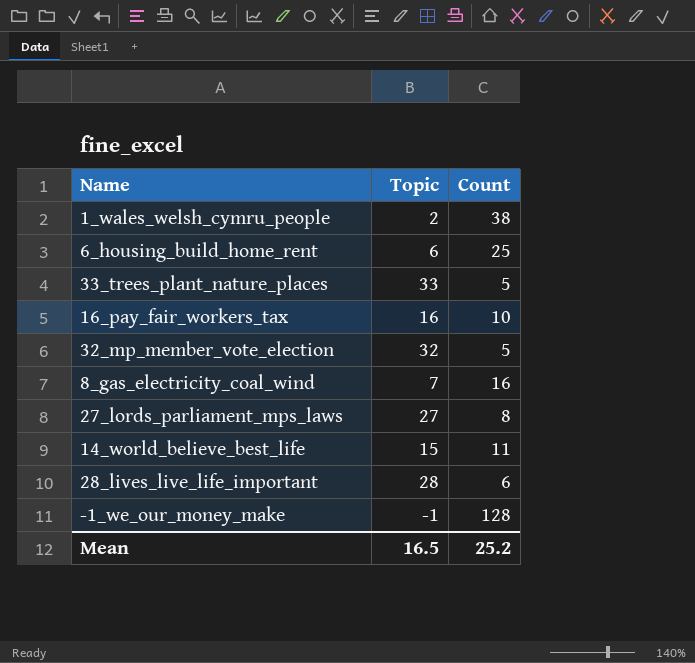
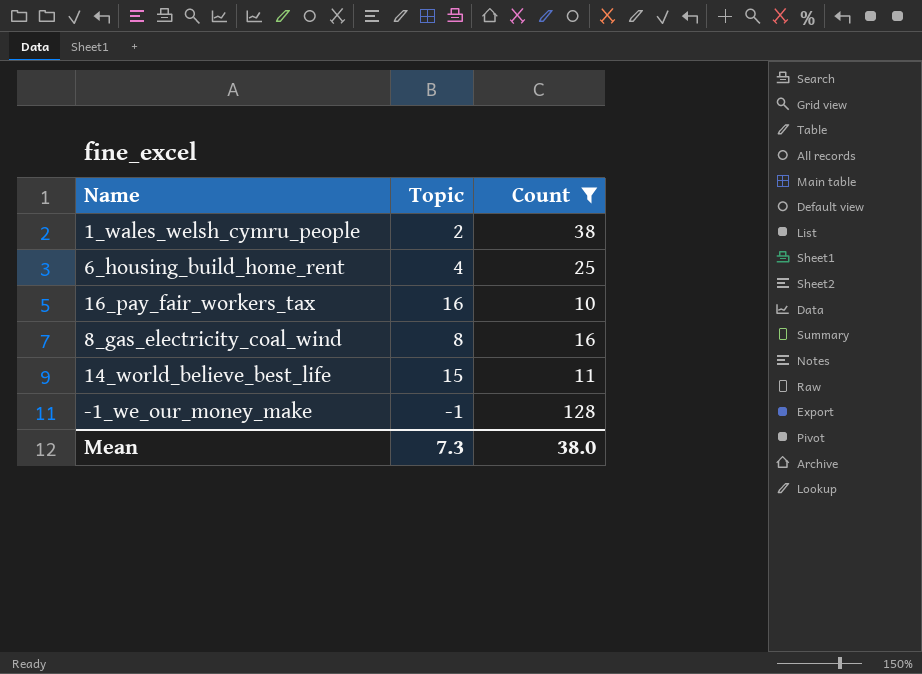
filter: none -> Count >= 10
6_housing_build_home_rent | Topic: 6 -> 4
8_gas_electricity_coal_wind | Topic: 7 -> 8
Mean | Topic: 16.5 -> 7.3
Mean | Count: 25.2 -> 38.0

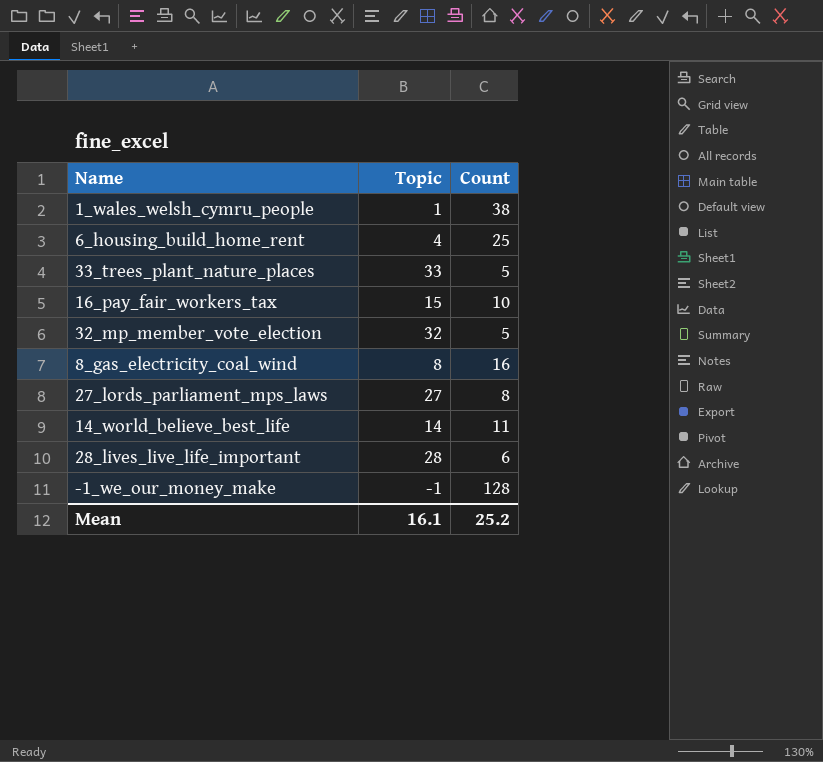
filter: Count >= 10 -> none
1_wales_welsh_cymru_people | Topic: 2 -> 1
16_pay_fair_workers_tax | Topic: 16 -> 15
14_world_believe_best_life | Topic: 15 -> 14
Mean | Topic: 7.3 -> 16.1
Mean | Count: 38.0 -> 25.2

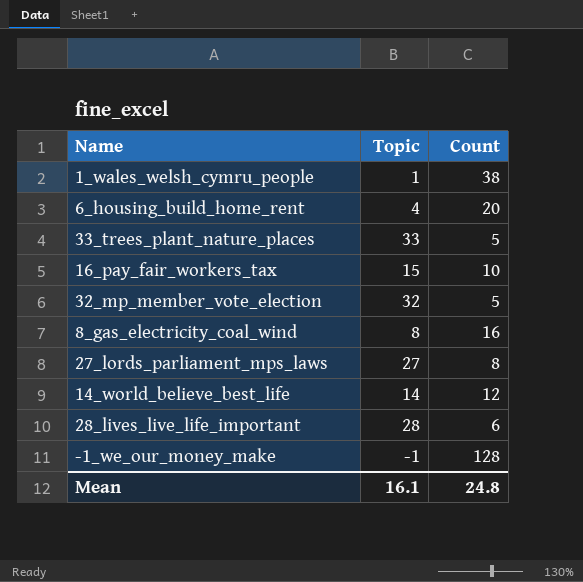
6_housing_build_home_rent | Count: 25 -> 20
14_world_believe_best_life | Count: 11 -> 12
Mean | Count: 25.2 -> 24.8

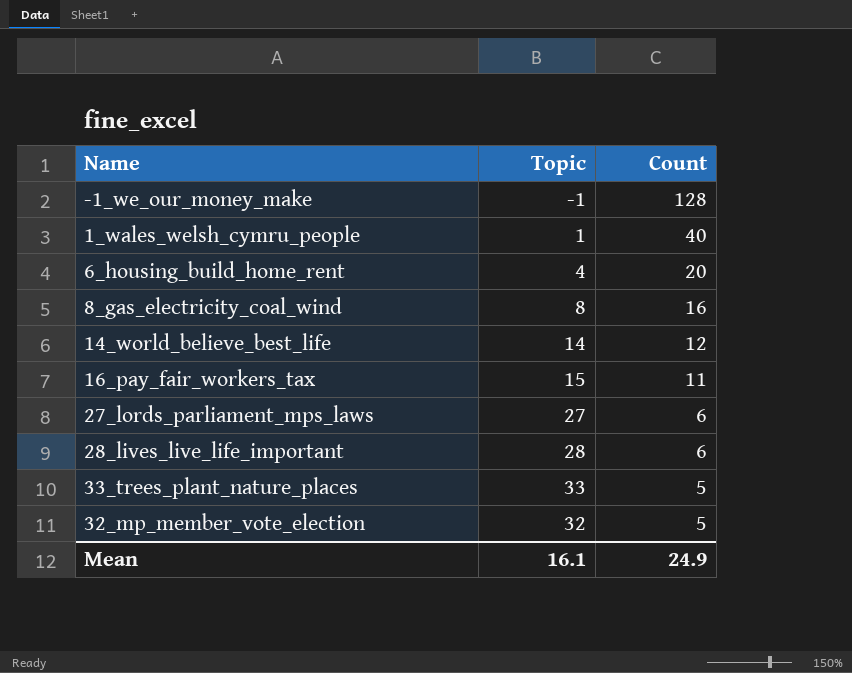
row order: none -> Count descending
1_wales_welsh_cymru_people | Count: 38 -> 40
16_pay_fair_workers_tax | Count: 10 -> 11
27_lords_parliament_mps_laws | Count: 8 -> 6
Mean | Count: 24.8 -> 24.9

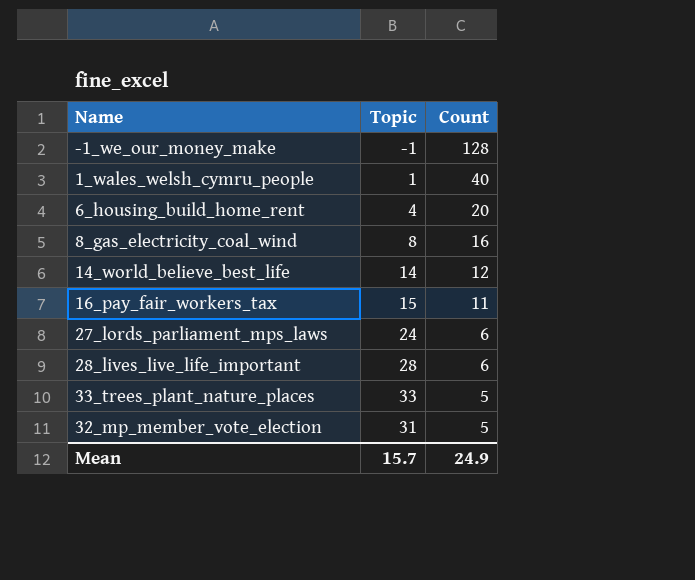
27_lords_parliament_mps_laws | Topic: 27 -> 24
32_mp_member_vote_election | Topic: 32 -> 31
Mean | Topic: 16.1 -> 15.7

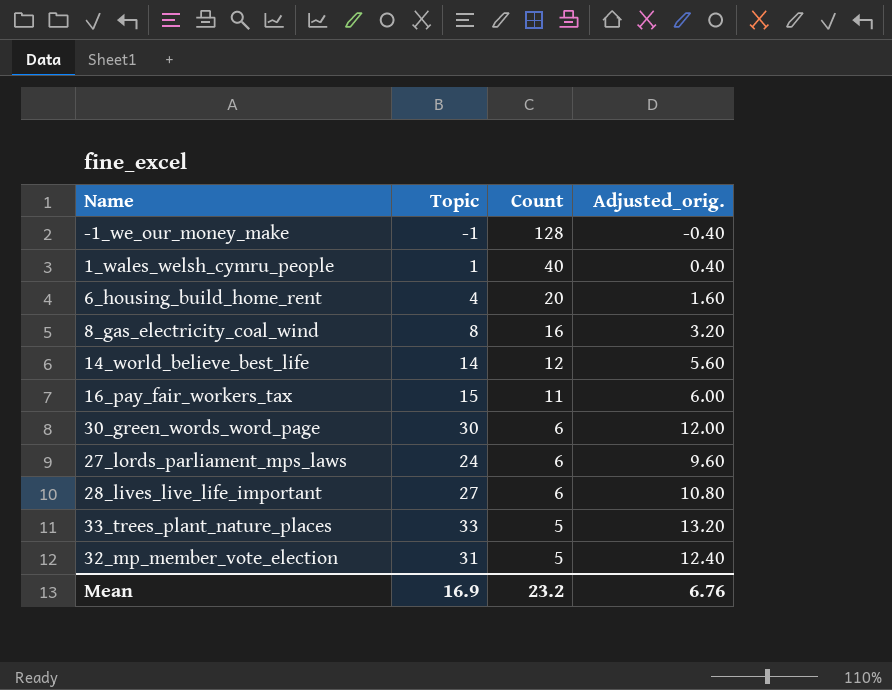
column Adjusted_orig. | formula: none -> [Topic] * 0.4
row 30_green_words_word_page: none -> 30 | 6 | 12.00
28_lives_live_life_important | Topic: 28 -> 27
Mean | Topic: 15.7 -> 16.9
Mean | Count: 24.9 -> 23.2

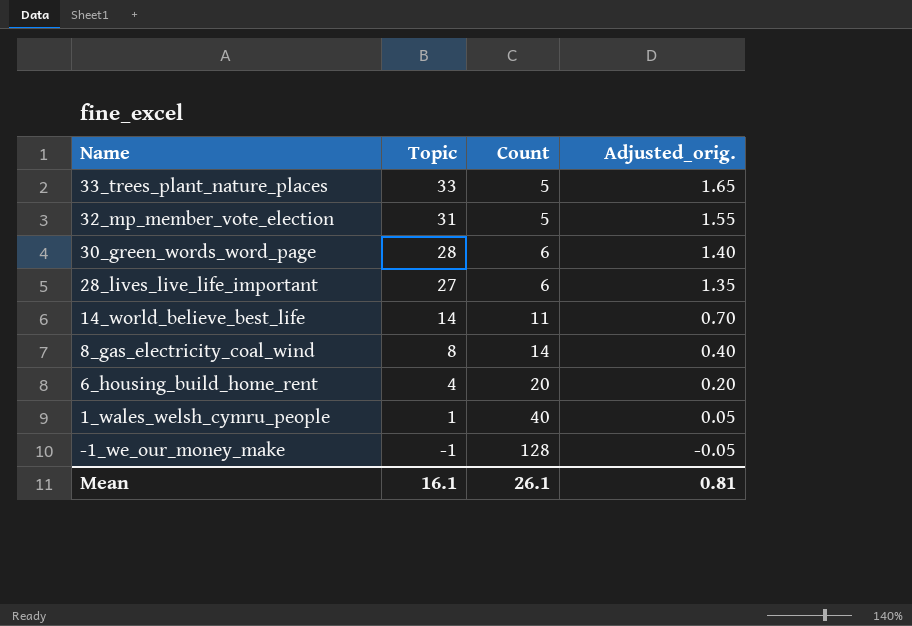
row order: Count descending -> Topic descending
column Adjusted_orig. | formula: [Topic] * 0.4 -> [Topic] * 0.05
row 16_pay_fair_workers_tax: 15 | 11 | 6.00 -> none
row 27_lords_parliament_mps_laws: 24 | 6 | 9.60 -> none
30_green_words_word_page | Topic: 30 -> 28
14_world_believe_best_life | Count: 12 -> 11
8_gas_electricity_coal_wind | Count: 16 -> 14
Mean | Topic: 16.9 -> 16.1
Mean | Count: 23.2 -> 26.1
Mean | Adjusted_orig.: 6.76 -> 0.81

